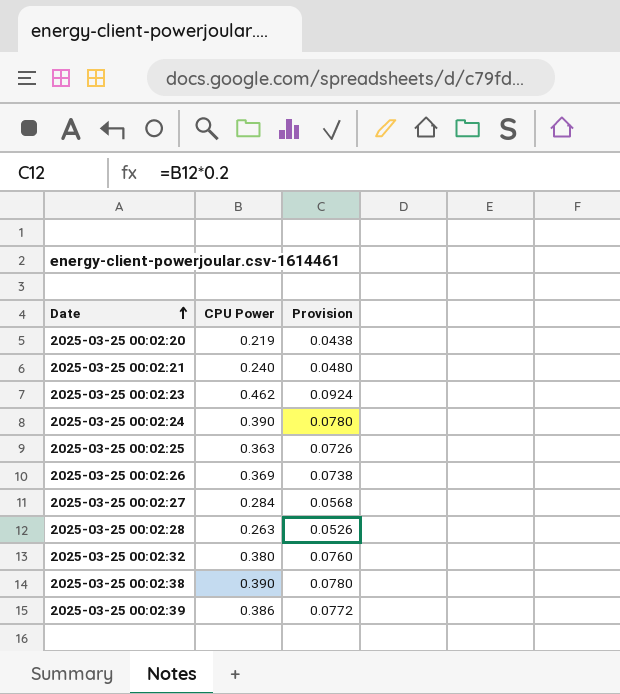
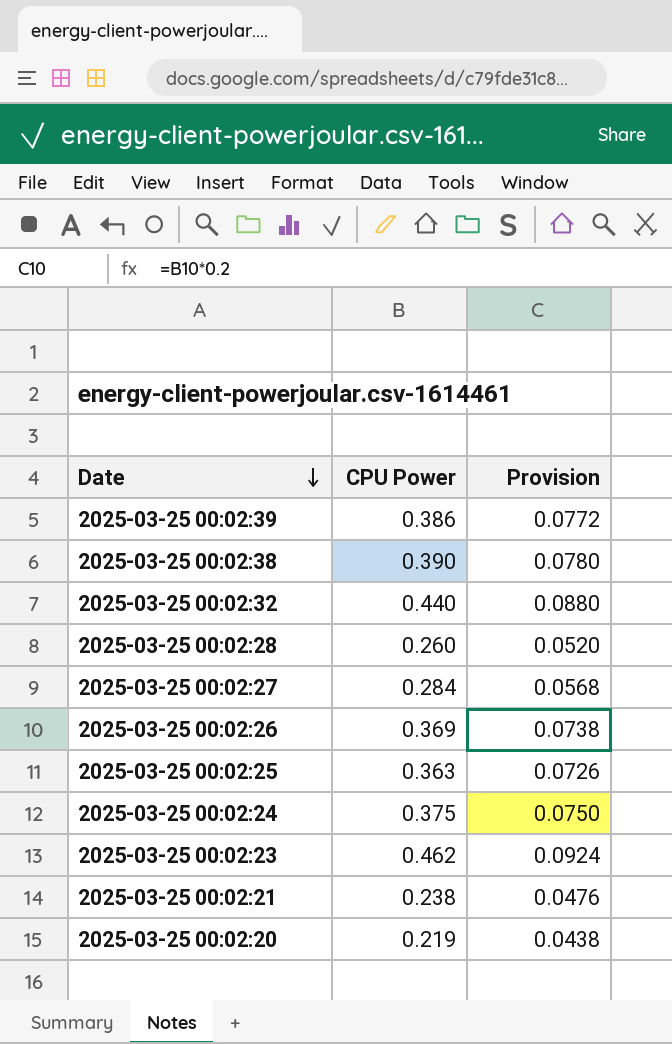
row order: Date ascending -> Date descending
2025-03-25 00:02:32 | CPU Power: 0.380 -> 0.440
2025-03-25 00:02:32 | Provision: 0.0760 -> 0.0880
2025-03-25 00:02:28 | CPU Power: 0.263 -> 0.260
2025-03-25 00:02:28 | Provision: 0.0526 -> 0.0520
2025-03-25 00:02:24 | CPU Power: 0.390 -> 0.375
2025-03-25 00:02:24 | Provision: 0.0780 -> 0.0750
2025-03-25 00:02:21 | CPU Power: 0.240 -> 0.238
2025-03-25 00:02:21 | Provision: 0.0480 -> 0.0476

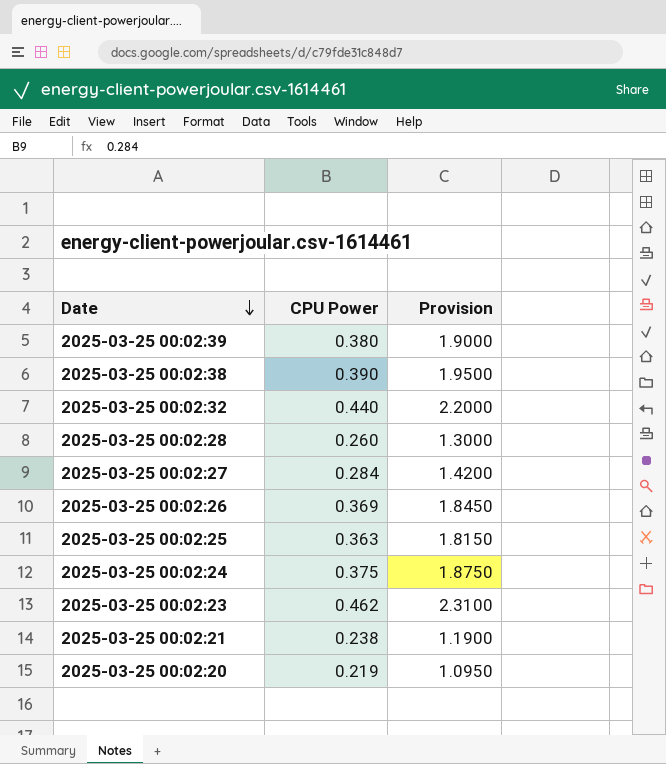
column Provision | formula: [CPU Power] * 0.2 -> [CPU Power] * 5
2025-03-25 00:02:39 | CPU Power: 0.386 -> 0.380

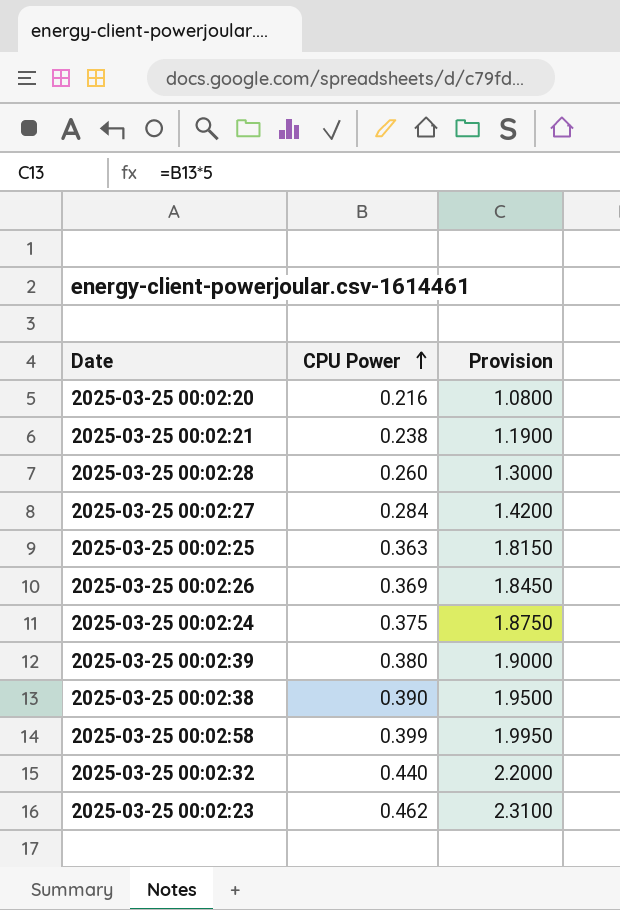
row order: Date descending -> CPU Power ascending
2025-03-25 00:02:20 | CPU Power: 0.219 -> 0.216
2025-03-25 00:02:20 | Provision: 1.0950 -> 1.0800
row 2025-03-25 00:02:58: none -> 0.399 | 1.9950

